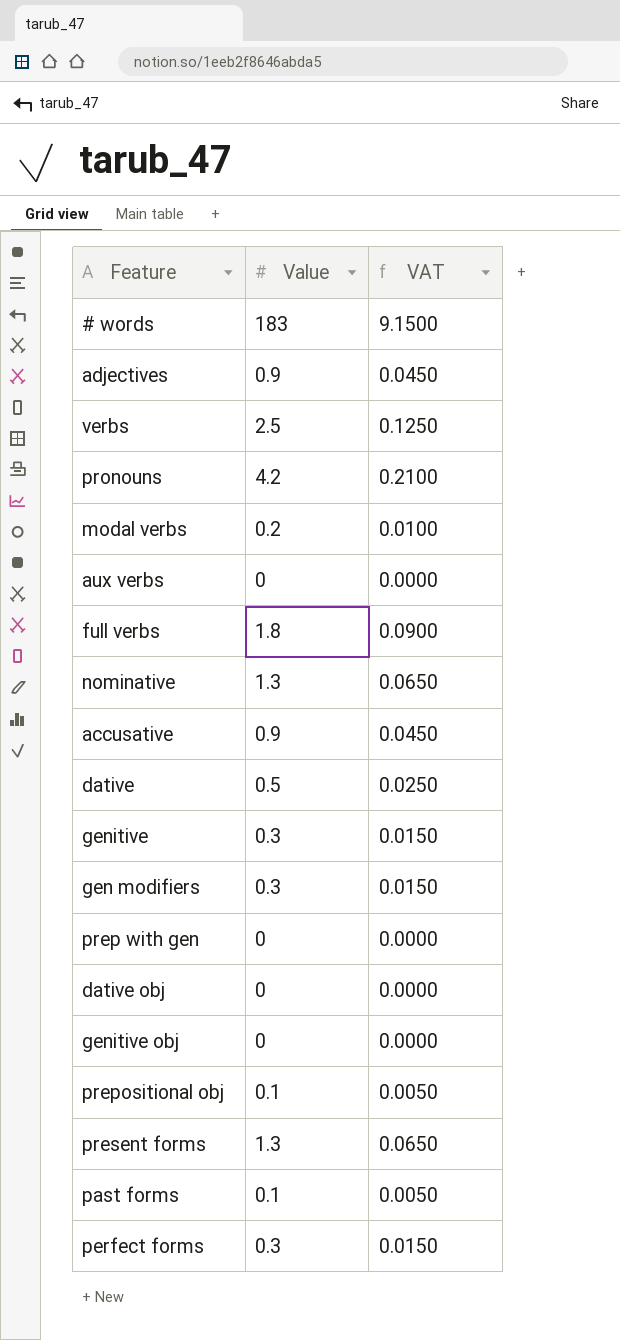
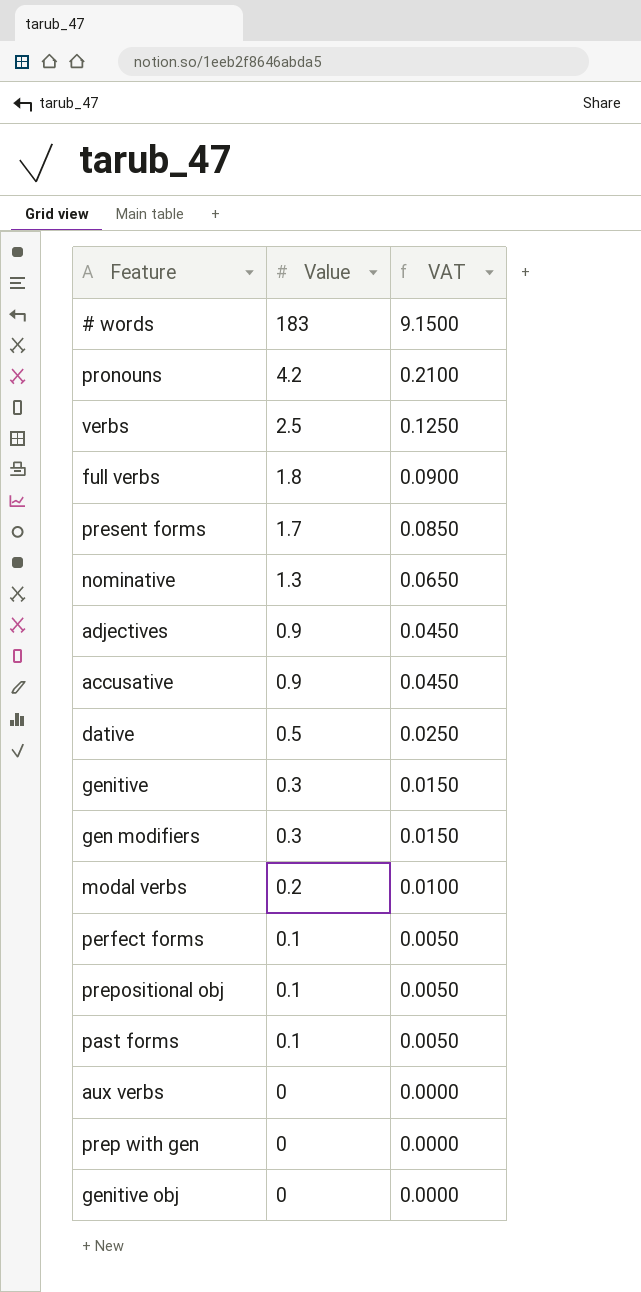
row order: none -> Value descending
row dative obj: 0 | 0.0000 -> none
present forms | Value: 1.3 -> 1.7
present forms | VAT: 0.0650 -> 0.0850
perfect forms | Value: 0.3 -> 0.1
perfect forms | VAT: 0.0150 -> 0.0050

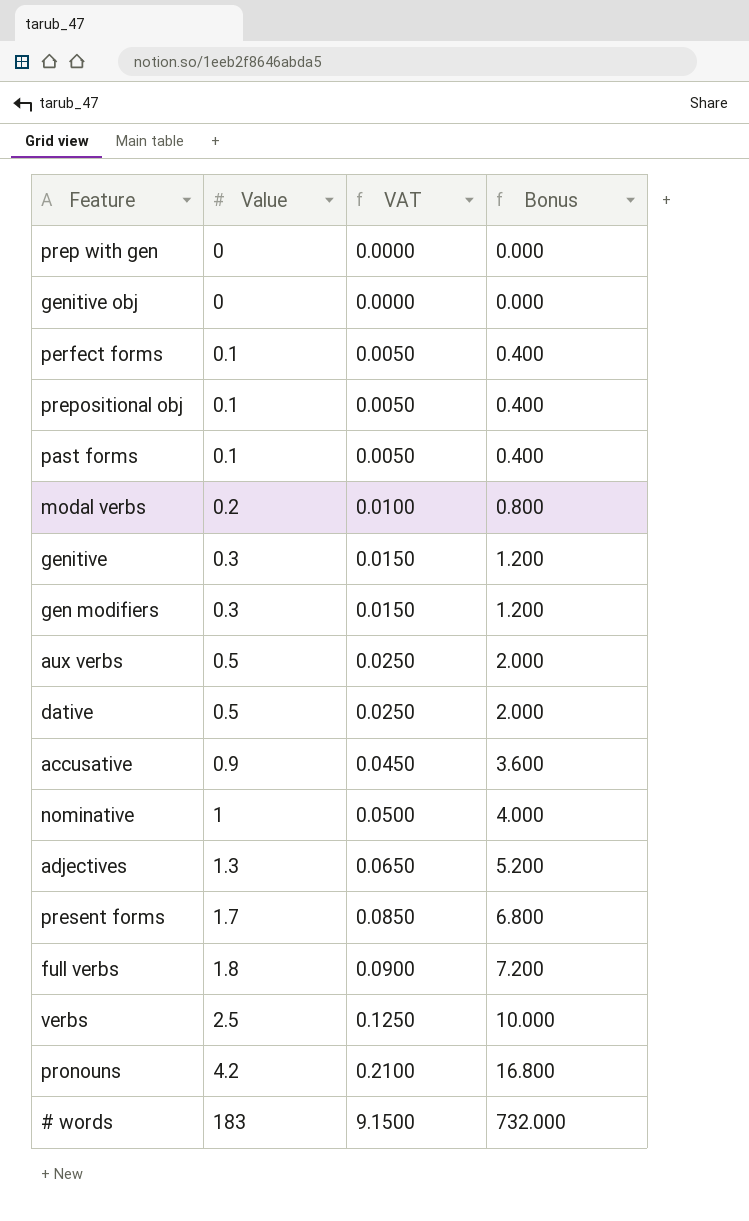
row order: Value descending -> Value ascending
column Bonus | formula: none -> [Value] * 4
aux verbs | Value: 0 -> 0.5
aux verbs | VAT: 0.0000 -> 0.0250
nominative | Value: 1.3 -> 1
nominative | VAT: 0.0650 -> 0.0500
adjectives | Value: 0.9 -> 1.3
adjectives | VAT: 0.0450 -> 0.0650

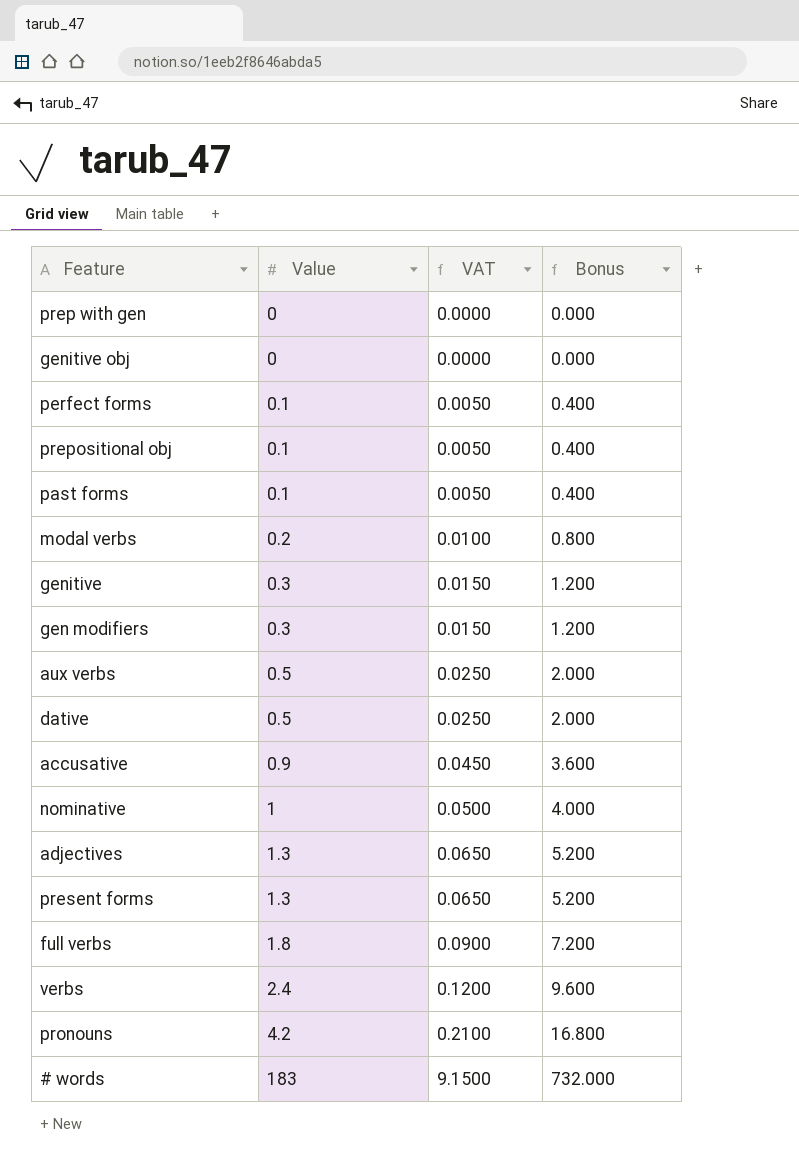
present forms | Value: 1.7 -> 1.3
present forms | VAT: 0.0850 -> 0.0650
present forms | Bonus: 6.800 -> 5.200
verbs | Value: 2.5 -> 2.4
verbs | VAT: 0.1250 -> 0.1200
verbs | Bonus: 10.000 -> 9.600

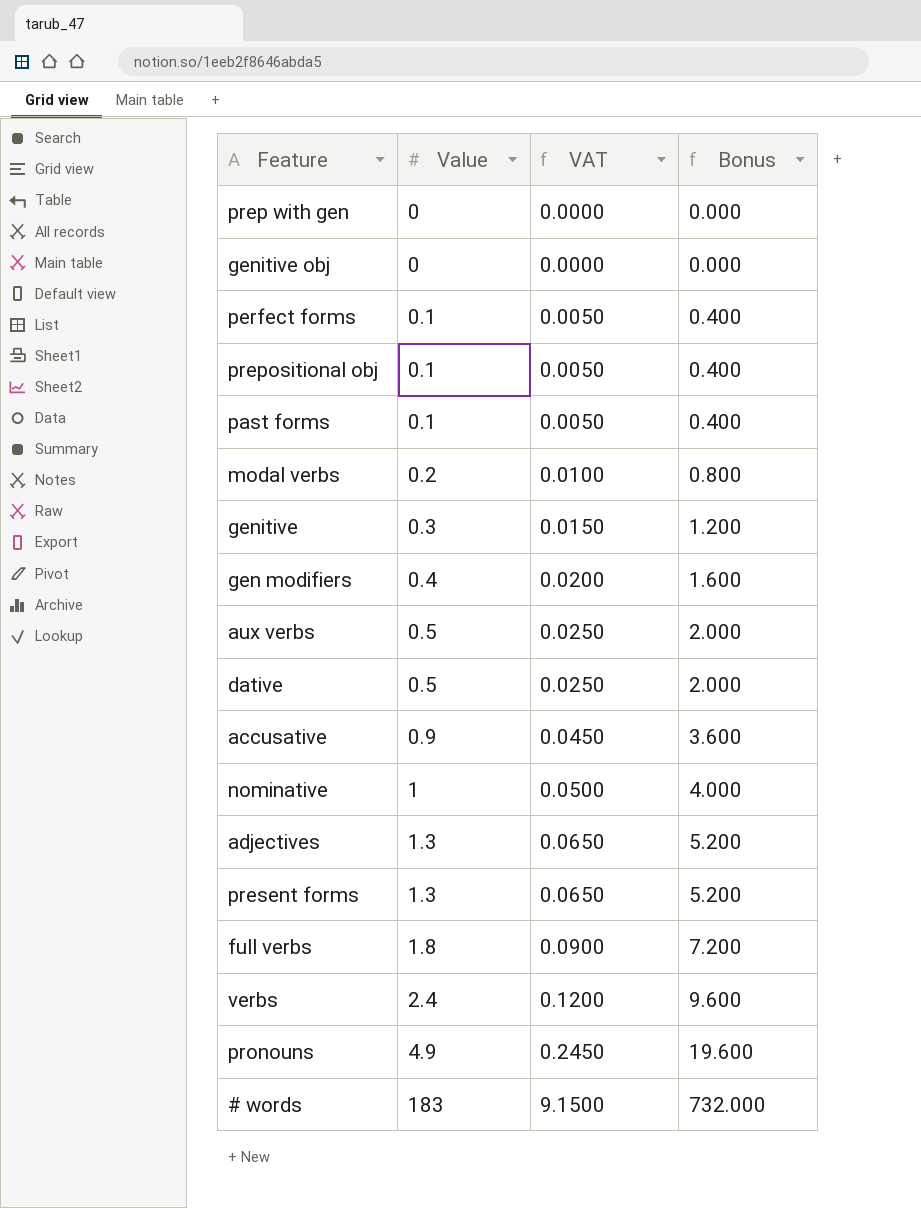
gen modifiers | Value: 0.3 -> 0.4
gen modifiers | VAT: 0.0150 -> 0.0200
gen modifiers | Bonus: 1.200 -> 1.600
pronouns | Value: 4.2 -> 4.9
pronouns | VAT: 0.2100 -> 0.2450
pronouns | Bonus: 16.800 -> 19.600

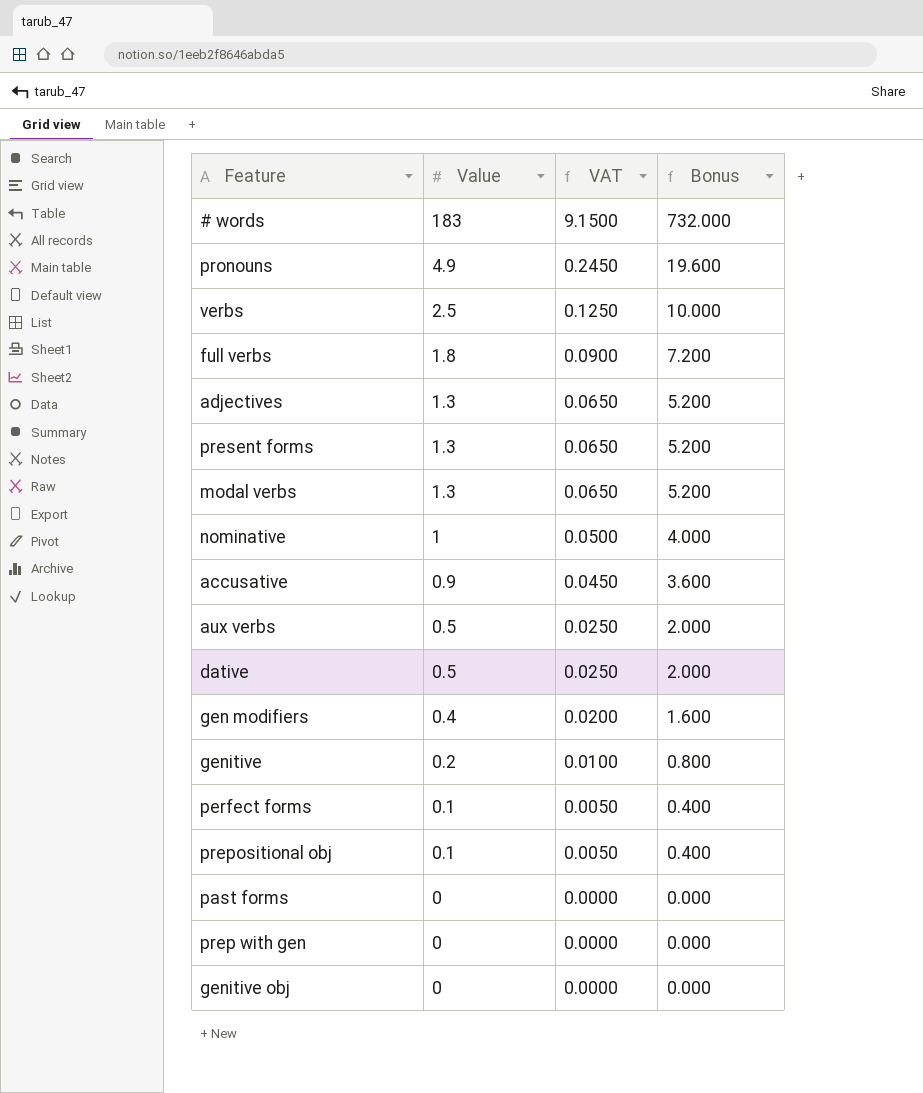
row order: Value ascending -> Value descending
verbs | Value: 2.4 -> 2.5
verbs | VAT: 0.1200 -> 0.1250
verbs | Bonus: 9.600 -> 10.000
modal verbs | Value: 0.2 -> 1.3
modal verbs | VAT: 0.0100 -> 0.0650
modal verbs | Bonus: 0.800 -> 5.200
genitive | Value: 0.3 -> 0.2
genitive | VAT: 0.0150 -> 0.0100
genitive | Bonus: 1.200 -> 0.800
past forms | Value: 0.1 -> 0
past forms | VAT: 0.0050 -> 0.0000
past forms | Bonus: 0.400 -> 0.000

